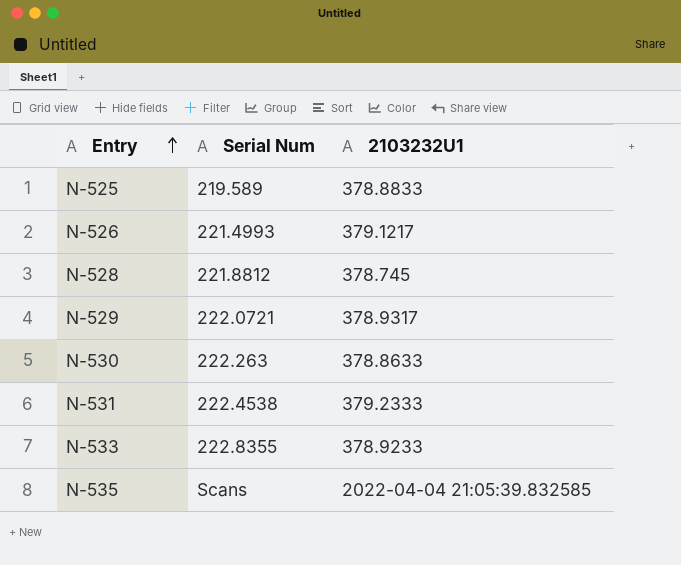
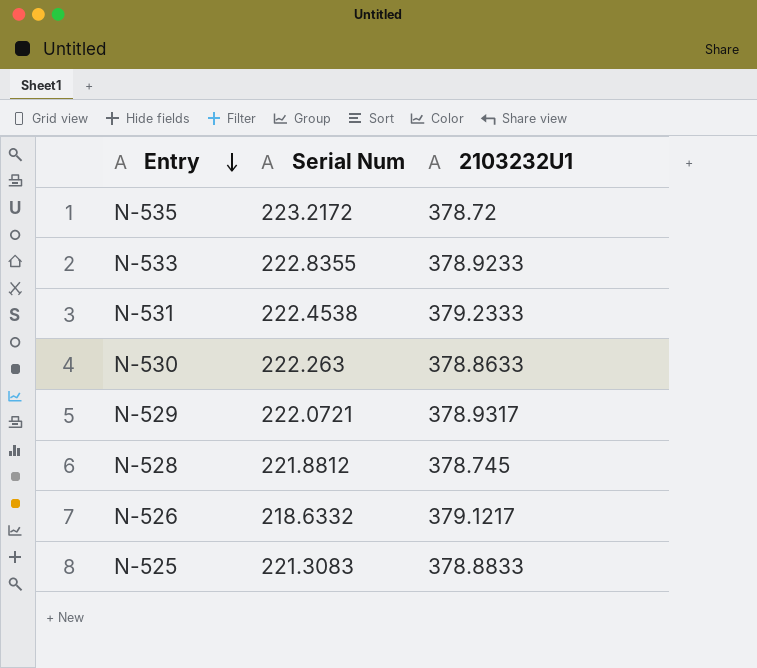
row order: Entry ascending -> Entry descending
N-535 | Serial Num: Scans -> 223.2172
N-535 | 2103232U1: 2022-04-04 21:05:39.832585 -> 378.72
N-526 | Serial Num: 221.4993 -> 218.6332
N-525 | Serial Num: 219.589 -> 221.3083

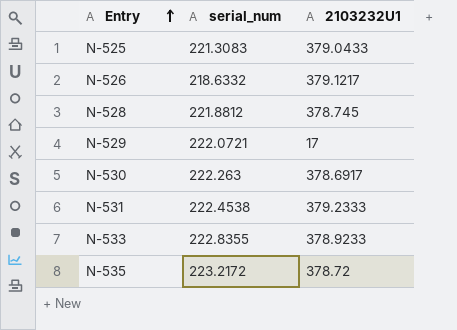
row order: Entry descending -> Entry ascending
column name: Serial Num -> serial_num
N-525 | 2103232U1: 378.8833 -> 379.0433
N-529 | 2103232U1: 378.9317 -> 17
N-530 | 2103232U1: 378.8633 -> 378.6917

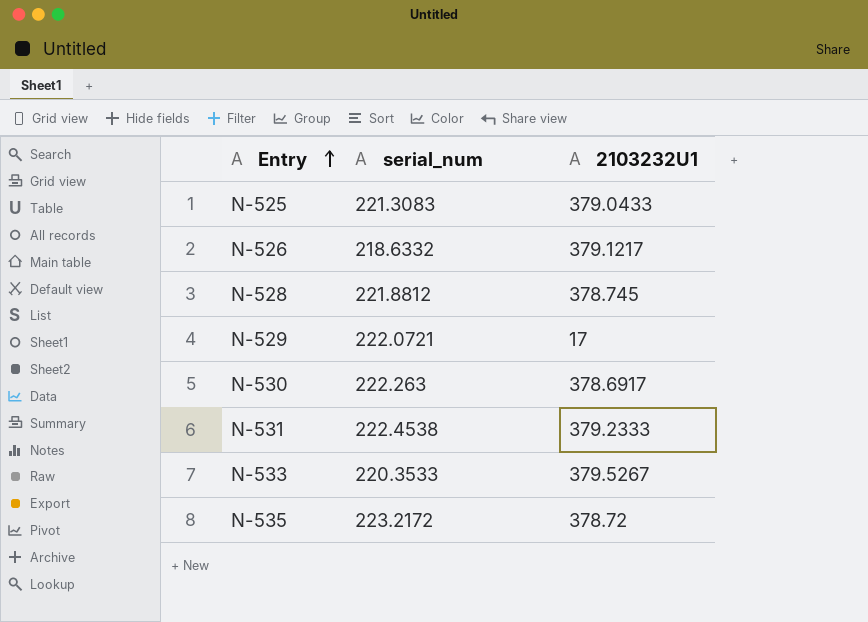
N-533 | serial_num: 222.8355 -> 220.3533
N-533 | 2103232U1: 378.9233 -> 379.5267

